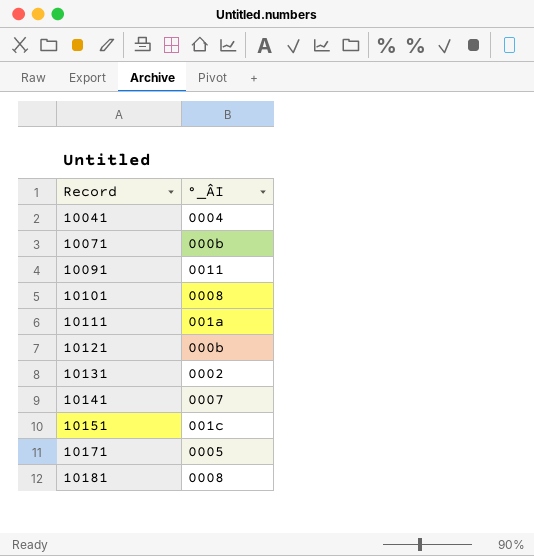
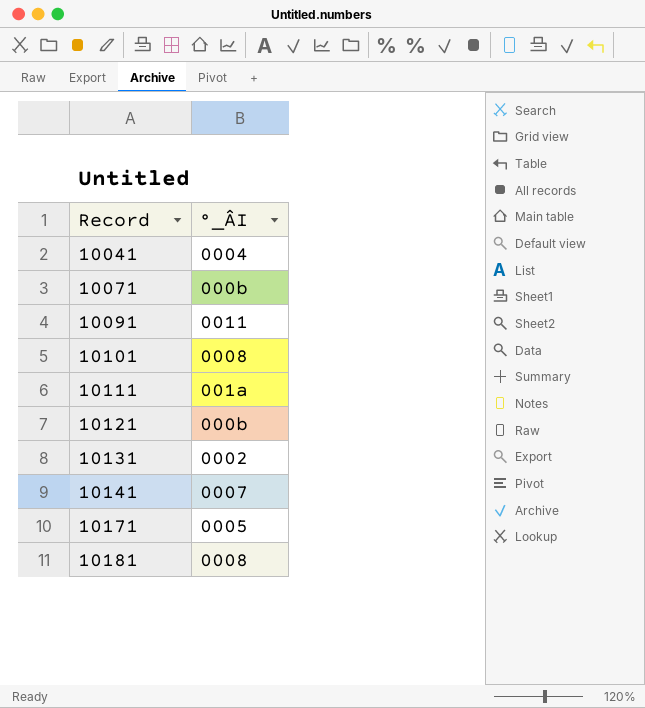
row 10151: 001c -> none

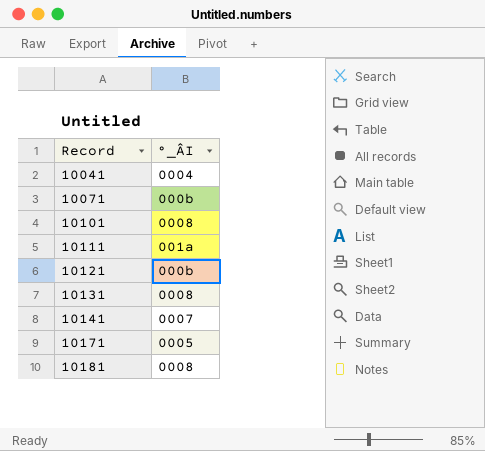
row 10091: 0011 -> none
10131 | °_ÂI: 0002 -> 0008

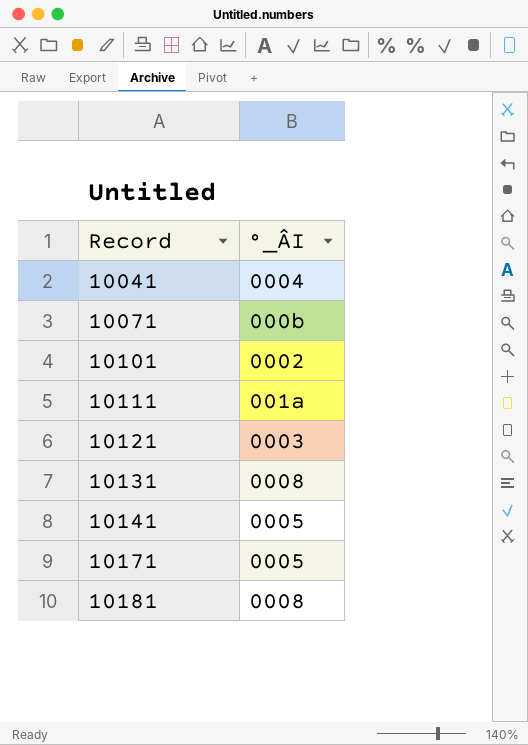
10101 | °_ÂI: 0008 -> 0002
10121 | °_ÂI: 000b -> 0003
10141 | °_ÂI: 0007 -> 0005

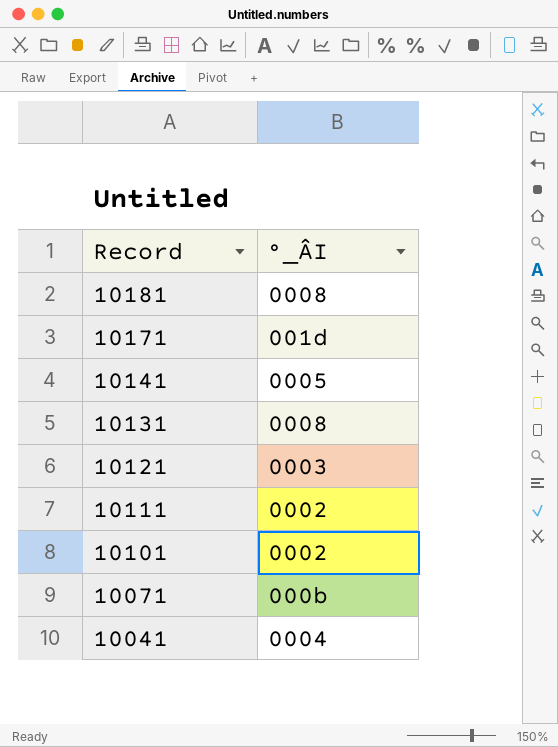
row order: Record ascending -> Record descending
10171 | °_ÂI: 0005 -> 001d
10111 | °_ÂI: 001a -> 0002

